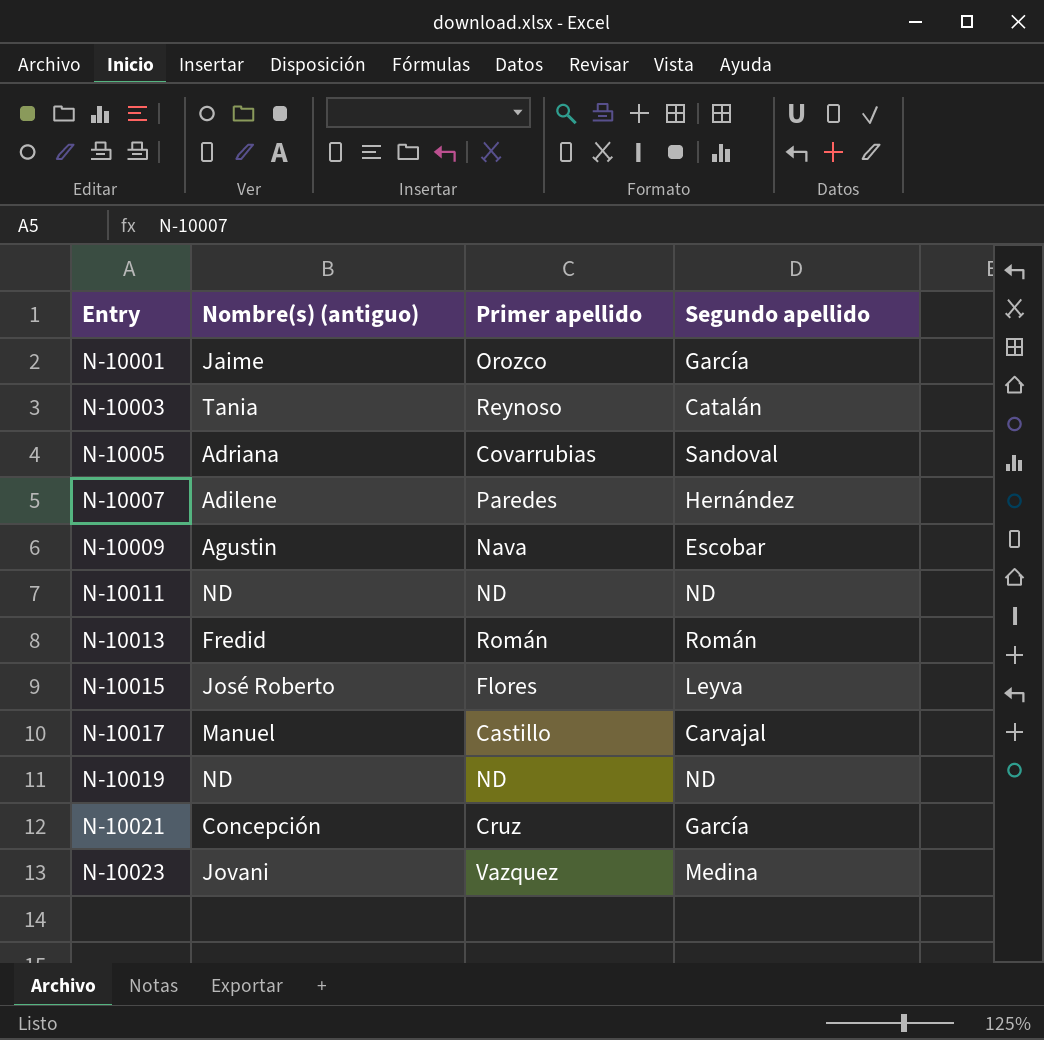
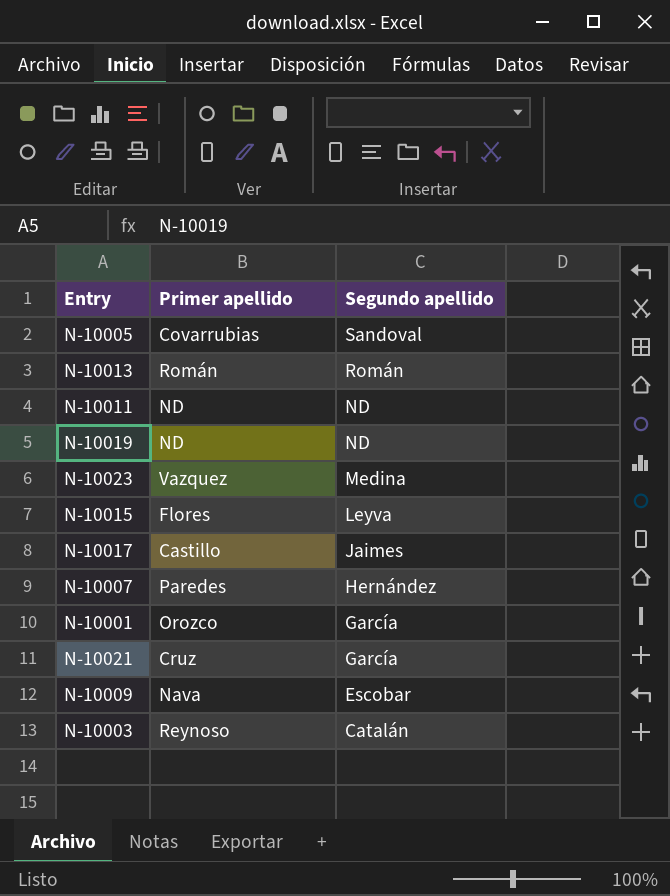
row order: Entry ascending -> Segundo apellido descending
column Nombre(s) (antiguo) | position: 2 -> none
N-10017 | Segundo apellido: Carvajal -> Jaimes

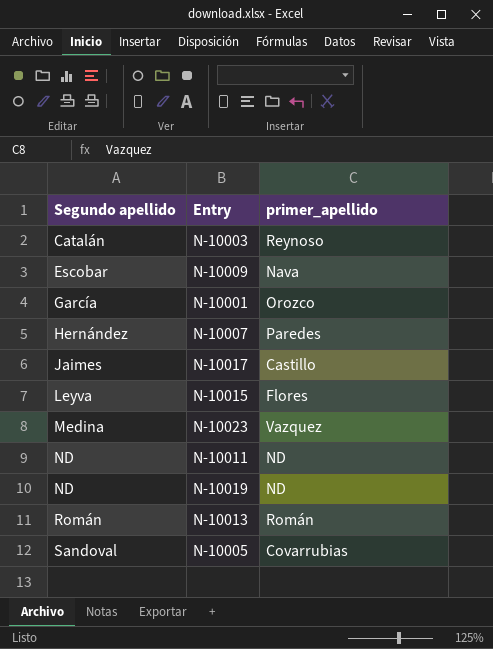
row order: Segundo apellido descending -> Segundo apellido ascending
column Segundo apellido | position: 3 -> 1
column name: Primer apellido -> primer_apellido
row N-10021: Cruz | García -> none

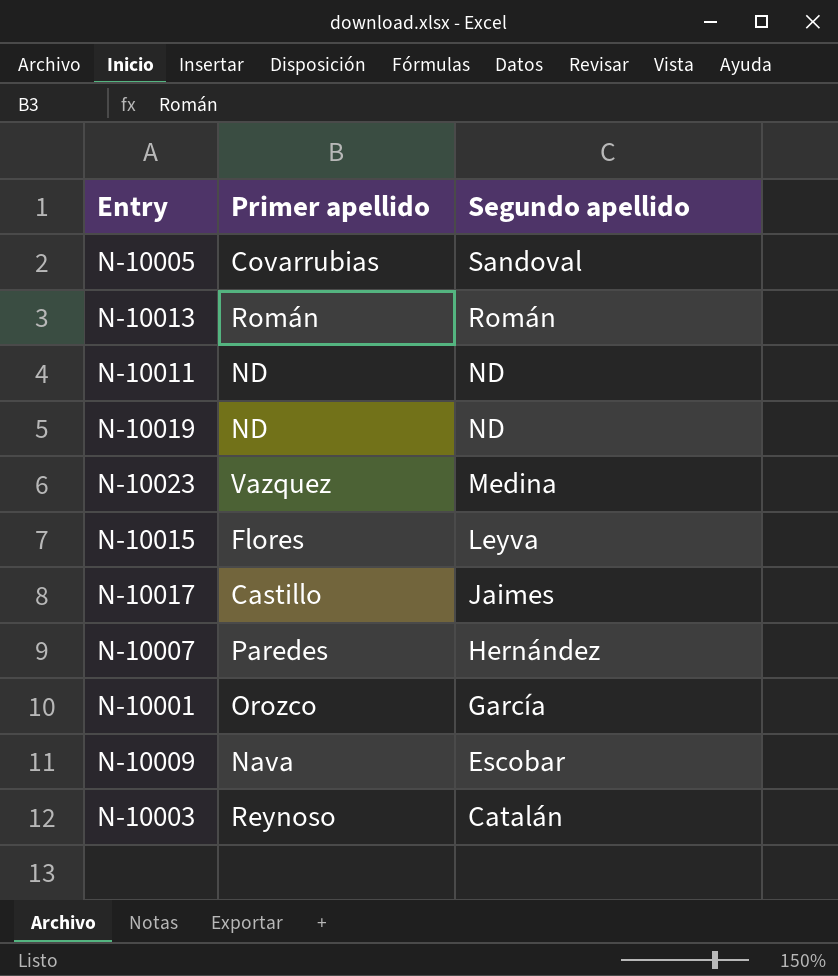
row order: Segundo apellido ascending -> Segundo apellido descending
column name: primer_apellido -> Primer apellido
column Segundo apellido | position: 1 -> 3

